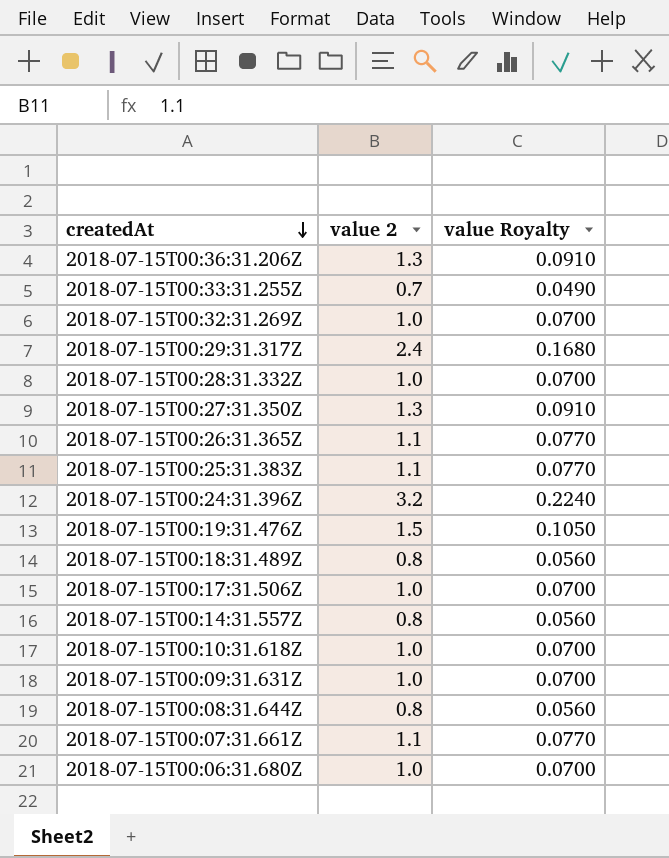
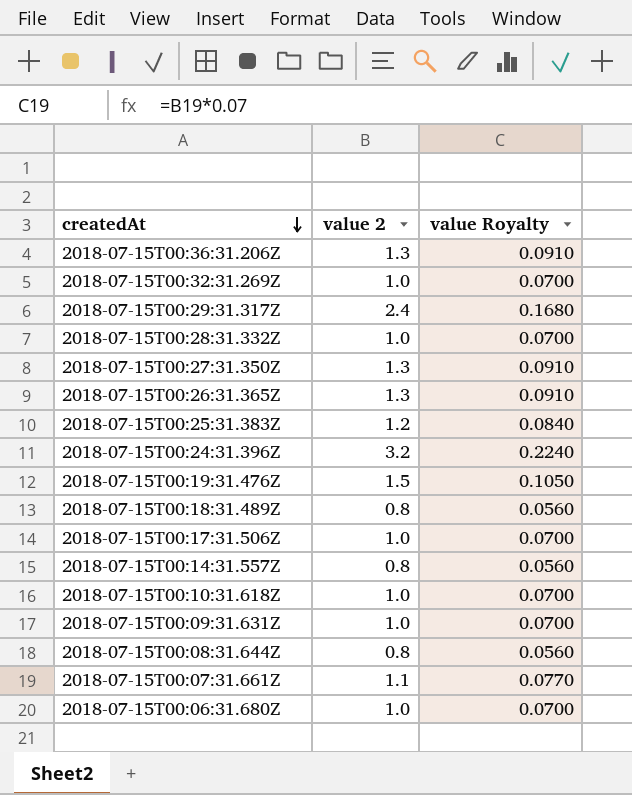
row 2018-07-15T00:33:31.255Z: 0.7 | 0.0490 -> none
2018-07-15T00:26:31.365Z | value 2: 1.1 -> 1.3
2018-07-15T00:26:31.365Z | value Royalty: 0.0770 -> 0.0910
2018-07-15T00:25:31.383Z | value 2: 1.1 -> 1.2
2018-07-15T00:25:31.383Z | value Royalty: 0.0770 -> 0.0840

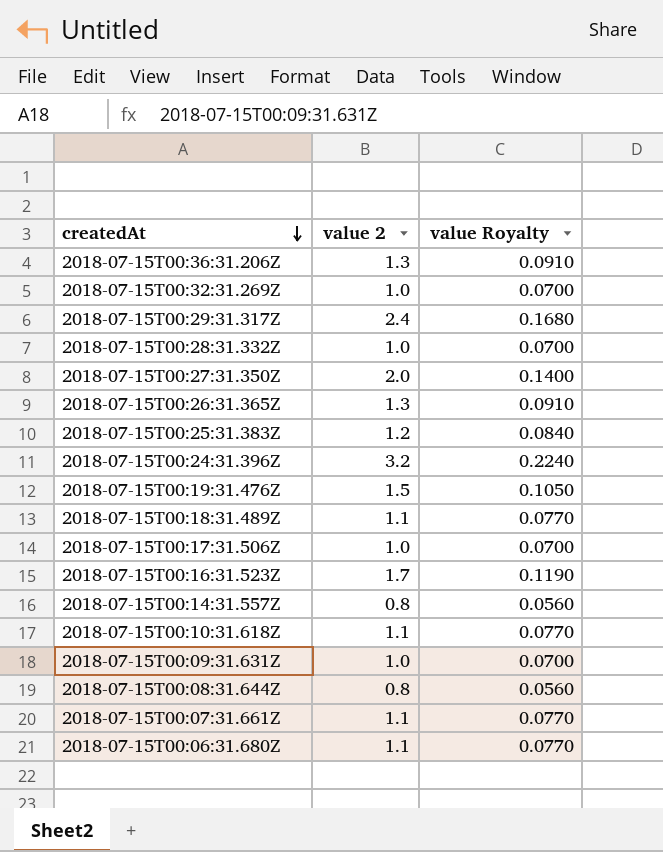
2018-07-15T00:27:31.350Z | value 2: 1.3 -> 2.0
2018-07-15T00:27:31.350Z | value Royalty: 0.0910 -> 0.1400
2018-07-15T00:18:31.489Z | value 2: 0.8 -> 1.1
2018-07-15T00:18:31.489Z | value Royalty: 0.0560 -> 0.0770
row 2018-07-15T00:16:31.523Z: none -> 1.7 | 0.1190
2018-07-15T00:10:31.618Z | value 2: 1.0 -> 1.1
2018-07-15T00:10:31.618Z | value Royalty: 0.0700 -> 0.0770
2018-07-15T00:06:31.680Z | value 2: 1.0 -> 1.1
2018-07-15T00:06:31.680Z | value Royalty: 0.0700 -> 0.0770

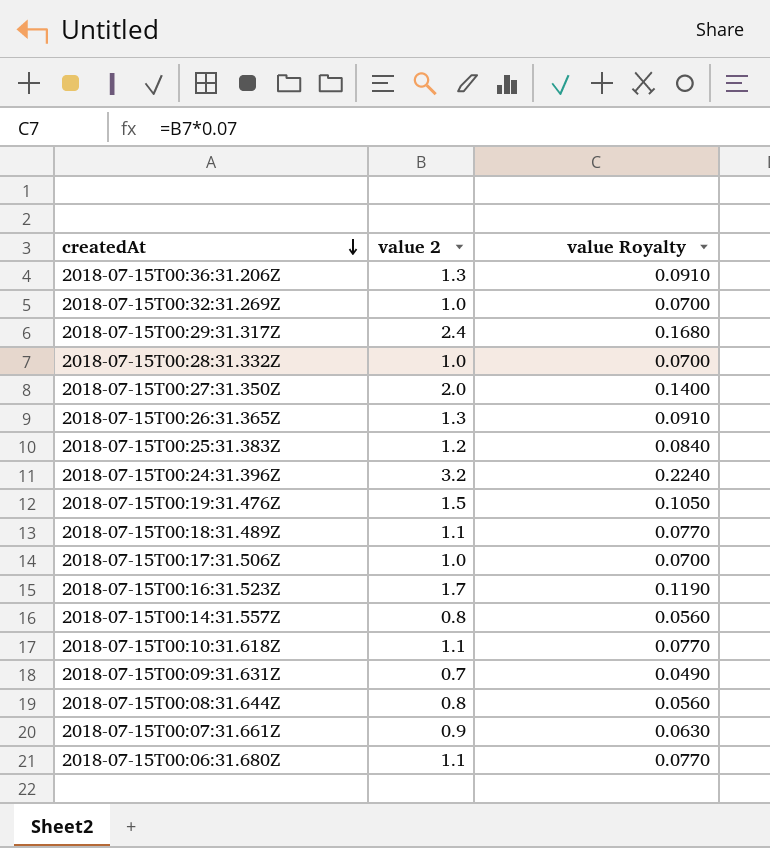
2018-07-15T00:09:31.631Z | value 2: 1.0 -> 0.7
2018-07-15T00:09:31.631Z | value Royalty: 0.0700 -> 0.0490
2018-07-15T00:07:31.661Z | value 2: 1.1 -> 0.9
2018-07-15T00:07:31.661Z | value Royalty: 0.0770 -> 0.0630

